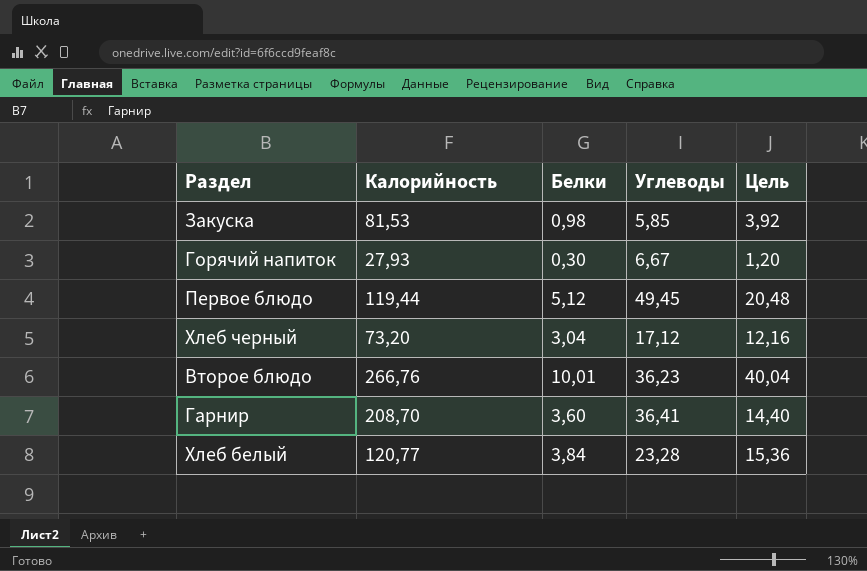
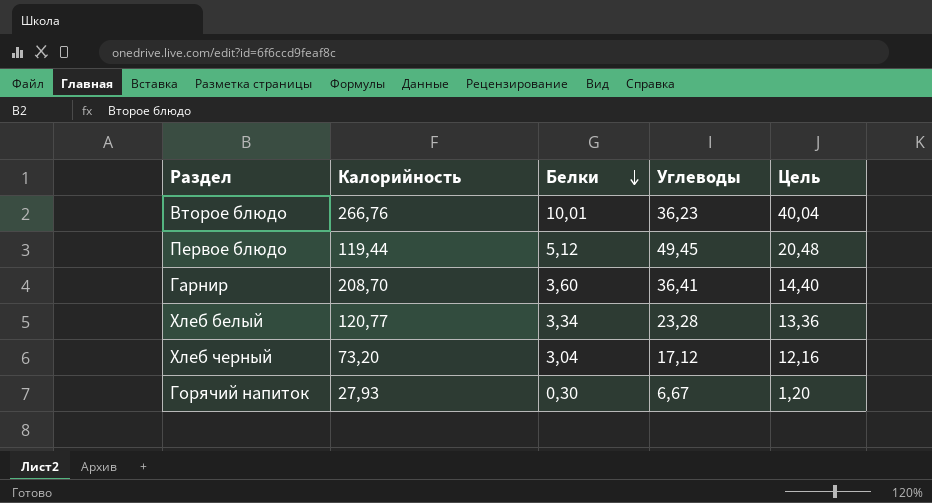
row order: none -> Белки descending
row Закуска: 81,53 | 0,98 | 5,85 | 3,92 -> none
Хлеб белый | Белки: 3,84 -> 3,34
Хлеб белый | Цель: 15,36 -> 13,36

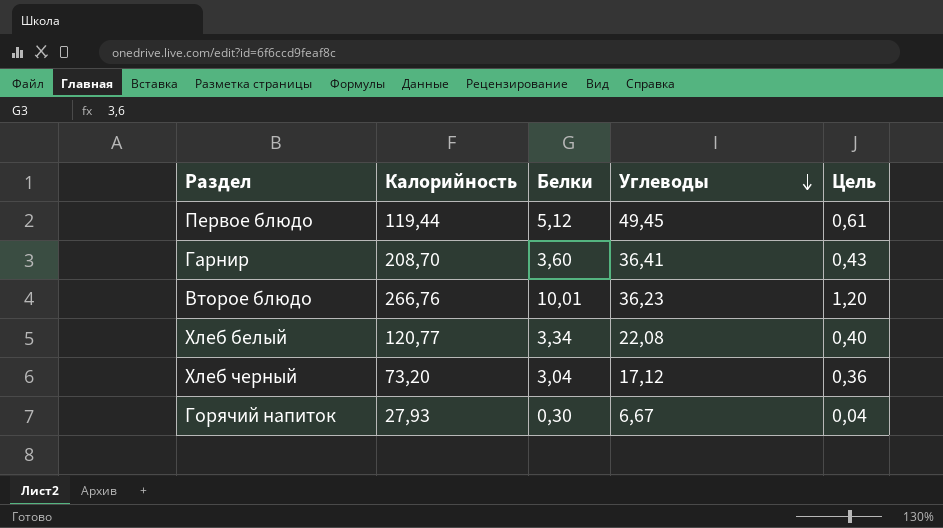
row order: Белки descending -> Углеводы descending
column Цель | formula: [Белки] * 4 -> [Белки] * 0,12
Хлеб белый | Углеводы: 23,28 -> 22,08

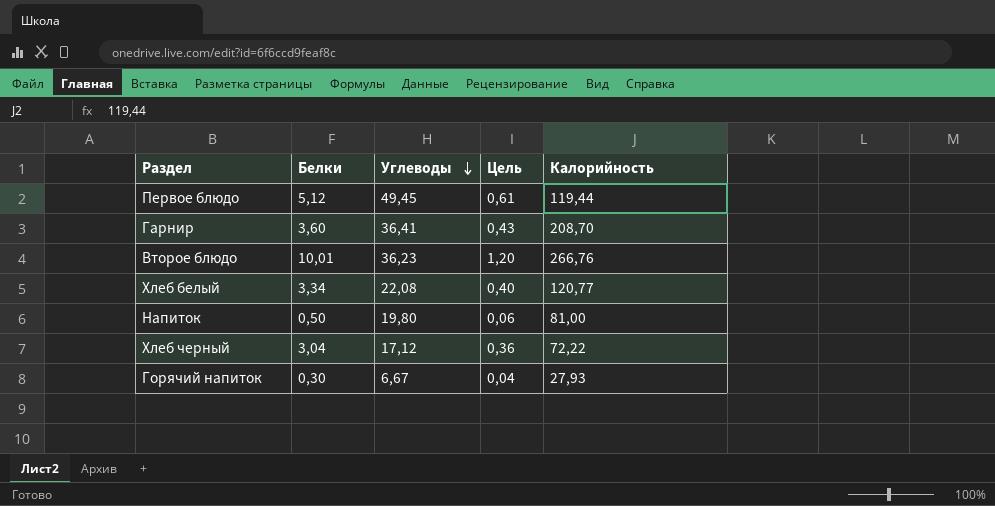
column Калорийность | position: 2 -> 5
row Напиток: none -> 0,50 | 19,80 | 0,06 | 81,00
Хлеб черный | Калорийность: 73,20 -> 72,22

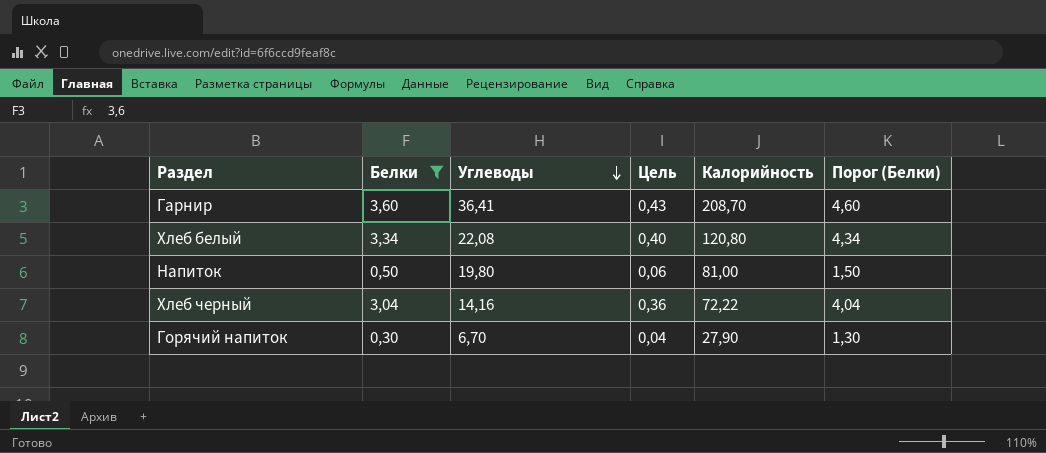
filter: none -> Белки <= 3,60
column Порог (Белки) | formula: none -> [Белки] + 1
Хлеб белый | Калорийность: 120,77 -> 120,80
Хлеб черный | Углеводы: 17,12 -> 14,16
Горячий напиток | Углеводы: 6,67 -> 6,70
Горячий напиток | Калорийность: 27,93 -> 27,90

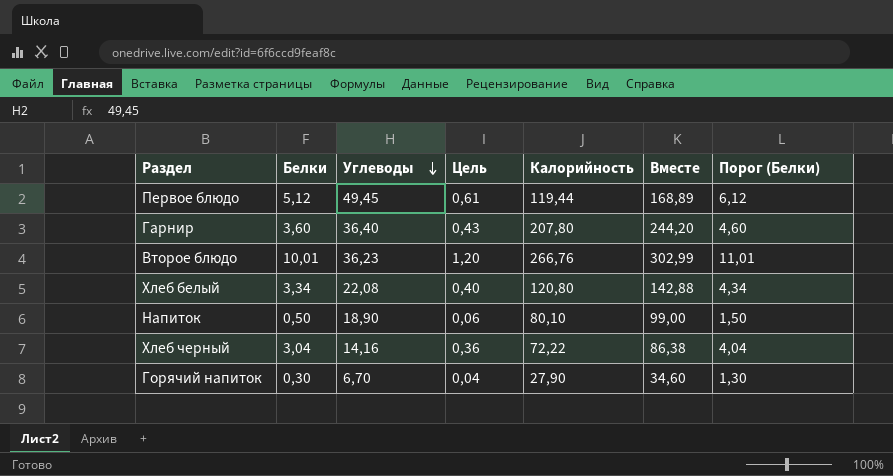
filter: Белки <= 3,60 -> none
column Вместе | formula: none -> [Углеводы] + [Калорийность]
Гарнир | Углеводы: 36,41 -> 36,40
Гарнир | Калорийность: 208,70 -> 207,80
Напиток | Углеводы: 19,80 -> 18,90
Напиток | Калорийность: 81,00 -> 80,10

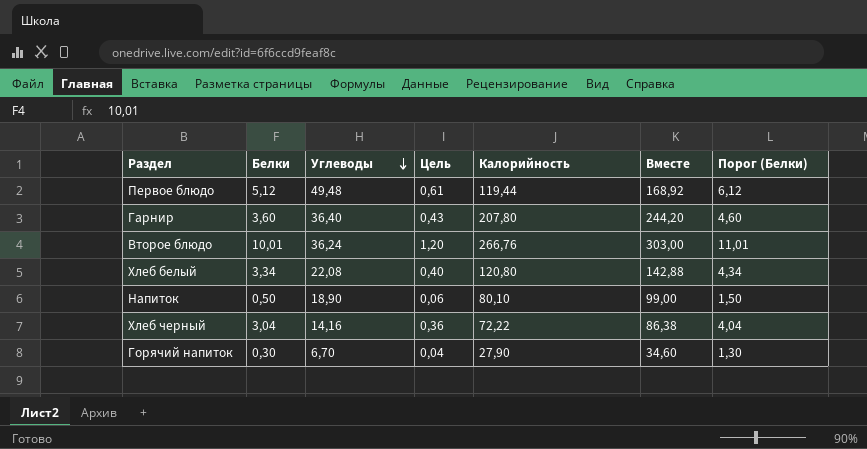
Первое блюдо | Углеводы: 49,45 -> 49,48
Первое блюдо | Вместе: 168,89 -> 168,92
Второе блюдо | Углеводы: 36,23 -> 36,24
Второе блюдо | Вместе: 302,99 -> 303,00

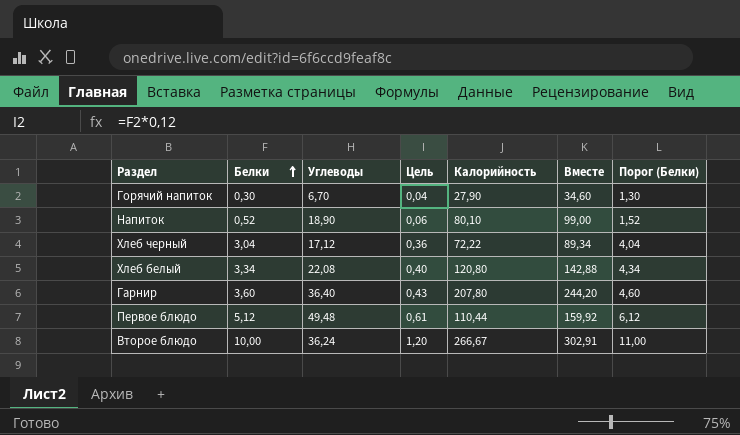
row order: Углеводы descending -> Белки ascending
Напиток | Белки: 0,50 -> 0,52
Напиток | Порог (Белки): 1,50 -> 1,52
Хлеб черный | Углеводы: 14,16 -> 17,12
Хлеб черный | Вместе: 86,38 -> 89,34
Первое блюдо | Калорийность: 119,44 -> 110,44
Первое блюдо | Вместе: 168,92 -> 159,92
Второе блюдо | Белки: 10,01 -> 10,00
Второе блюдо | Калорийность: 266,76 -> 266,67
Второе блюдо | Вместе: 303,00 -> 302,91
Второе блюдо | Порог (Белки): 11,01 -> 11,00

